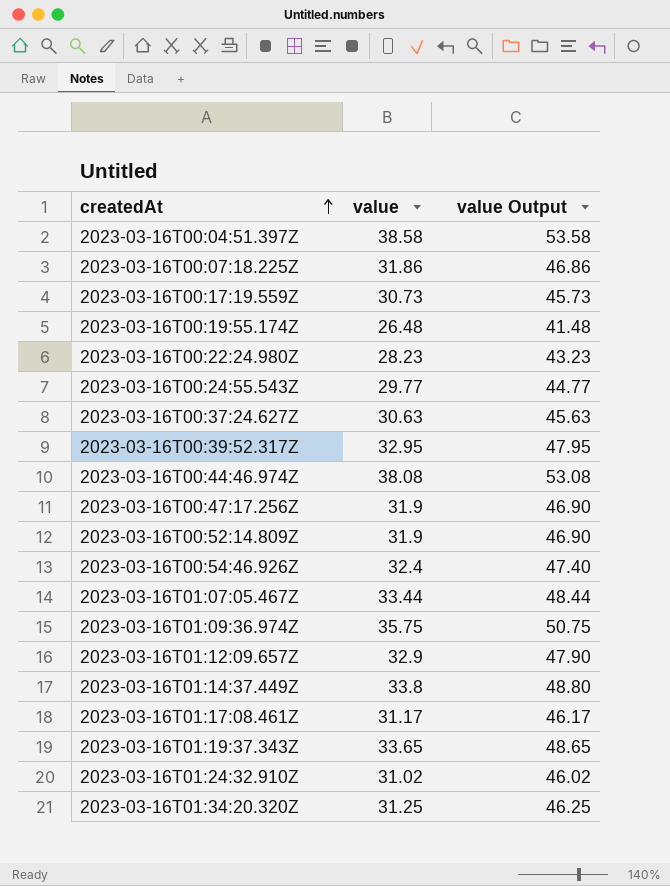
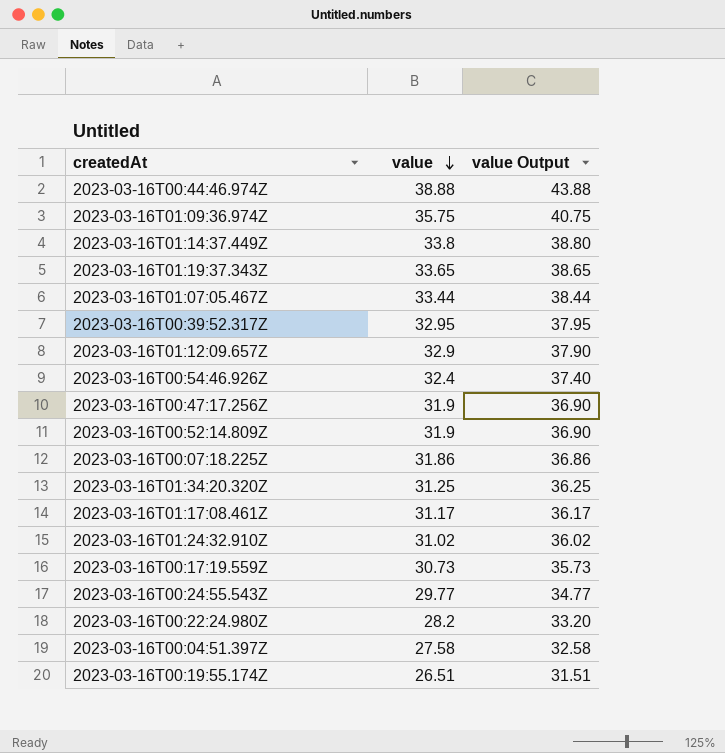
row order: createdAt ascending -> value descending
column value Output | formula: [value] + 15 -> [value] + 5
row 2023-03-16T00:37:24.627Z: 30.63 | 45.63 -> none
2023-03-16T00:44:46.974Z | value: 38.08 -> 38.88
2023-03-16T00:22:24.980Z | value: 28.23 -> 28.2
2023-03-16T00:04:51.397Z | value: 38.58 -> 27.58
2023-03-16T00:19:55.174Z | value: 26.48 -> 26.51

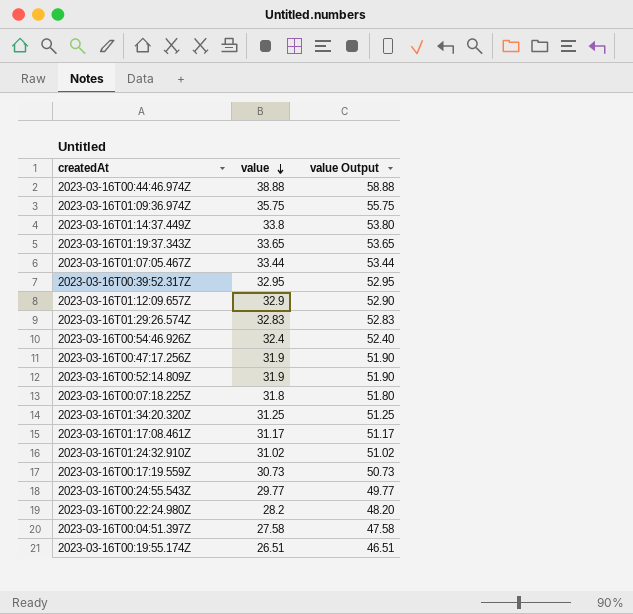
column value Output | formula: [value] + 5 -> [value] + 20
row 2023-03-16T01:29:26.574Z: none -> 32.83 | 52.83
2023-03-16T00:07:18.225Z | value: 31.86 -> 31.8

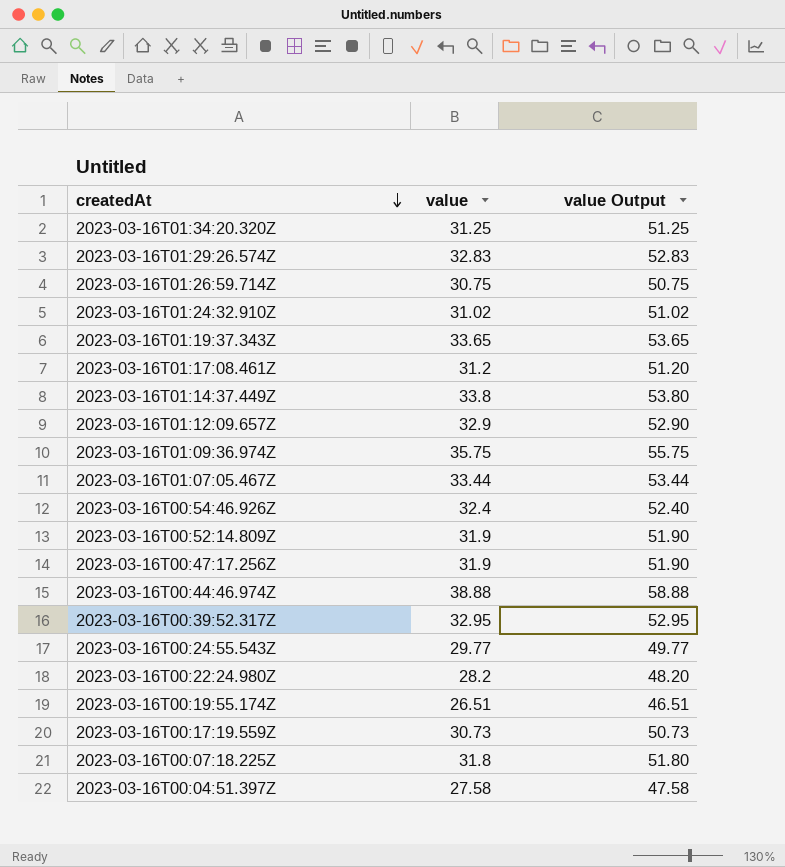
row order: value descending -> createdAt descending
row 2023-03-16T01:26:59.714Z: none -> 30.75 | 50.75
2023-03-16T01:17:08.461Z | value: 31.17 -> 31.2
2023-03-16T01:17:08.461Z | value Output: 51.17 -> 51.20

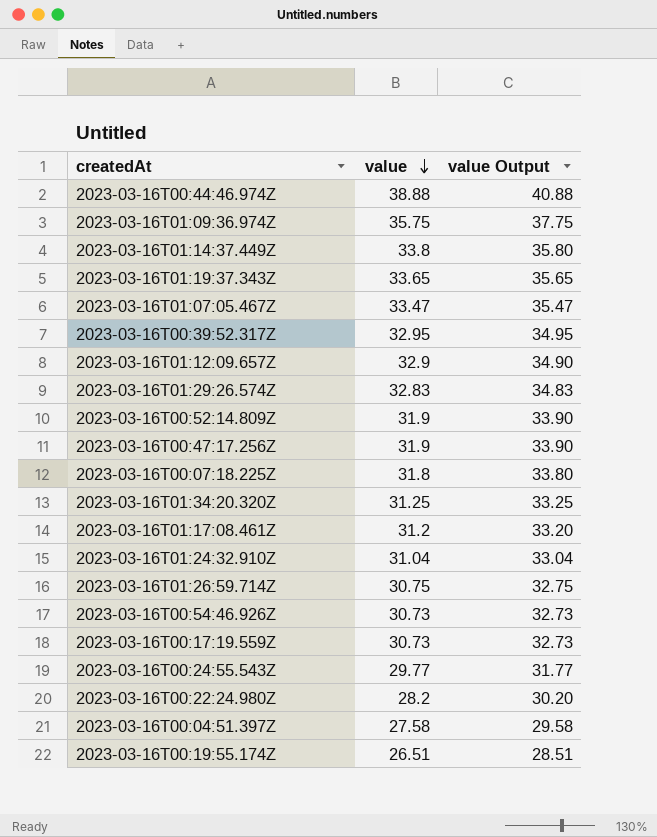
row order: createdAt descending -> value descending
column value Output | formula: [value] + 20 -> [value] + 2
2023-03-16T01:07:05.467Z | value: 33.44 -> 33.47
2023-03-16T01:24:32.910Z | value: 31.02 -> 31.04
2023-03-16T00:54:46.926Z | value: 32.4 -> 30.73

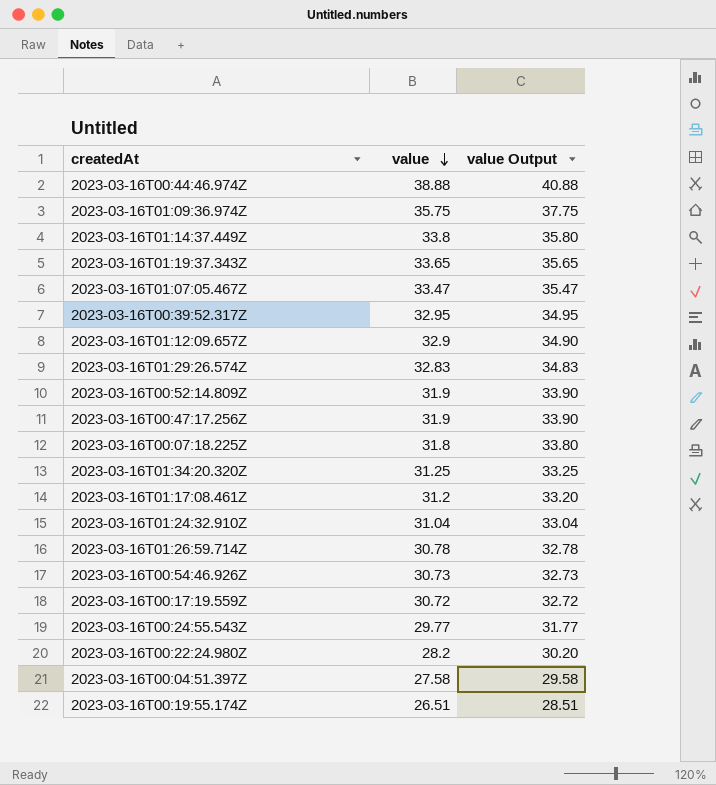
2023-03-16T01:26:59.714Z | value: 30.75 -> 30.78
2023-03-16T01:26:59.714Z | value Output: 32.75 -> 32.78
2023-03-16T00:17:19.559Z | value: 30.73 -> 30.72
2023-03-16T00:17:19.559Z | value Output: 32.73 -> 32.72

